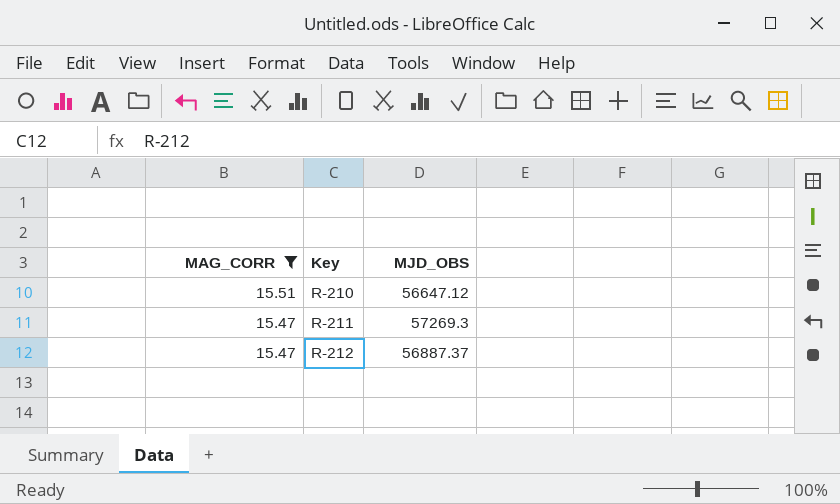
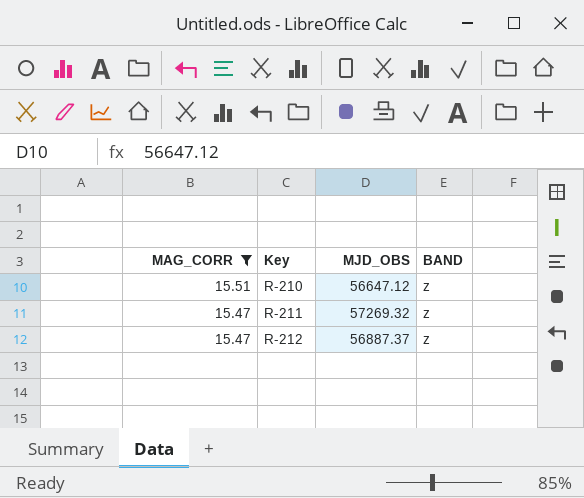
column BAND | position: none -> 4
R-211 | MJD_OBS: 57269.3 -> 57269.32

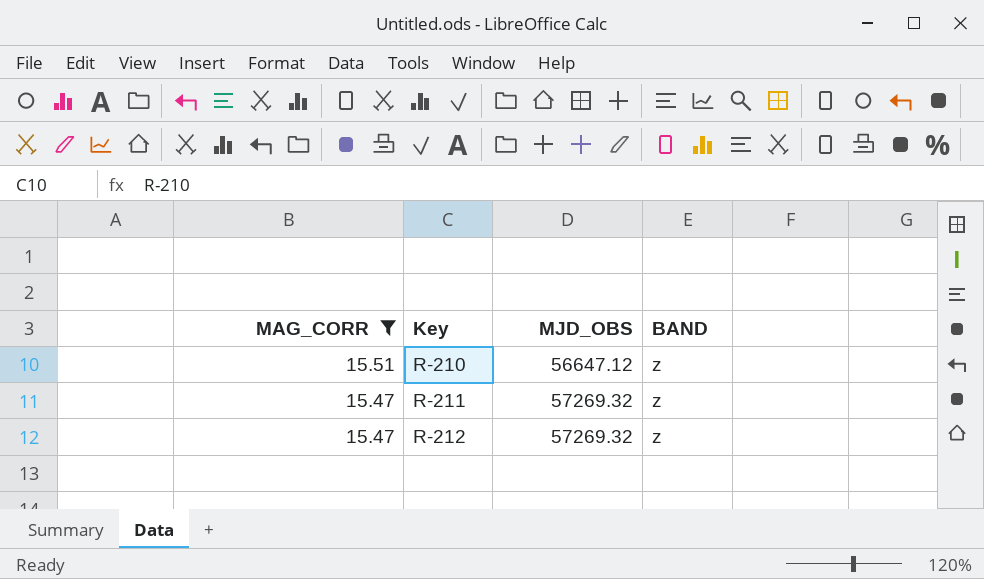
R-212 | MJD_OBS: 56887.37 -> 57269.32

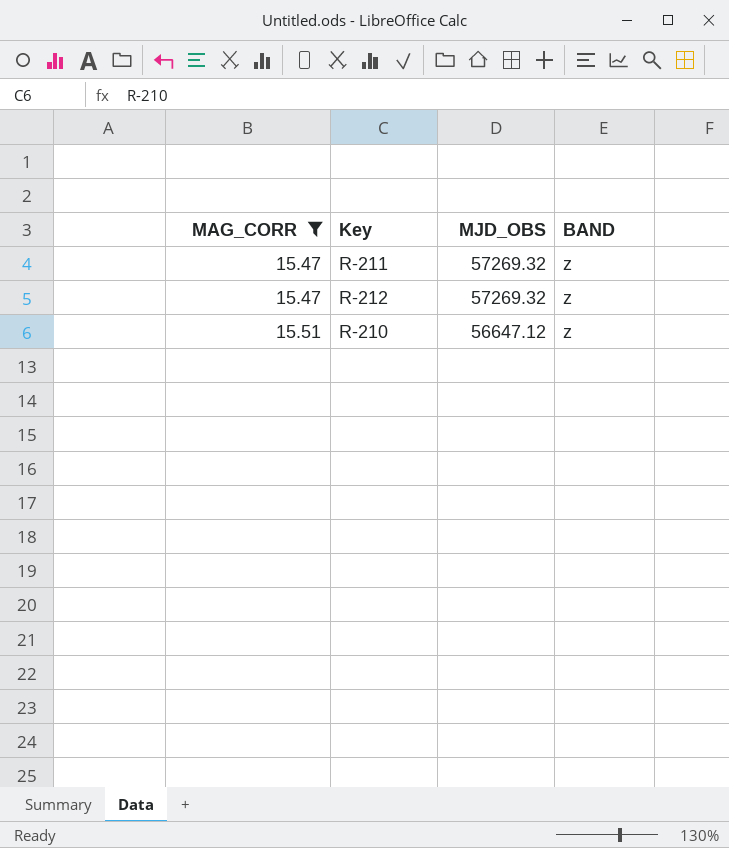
row order: MAG_CORR descending -> MAG_CORR ascending

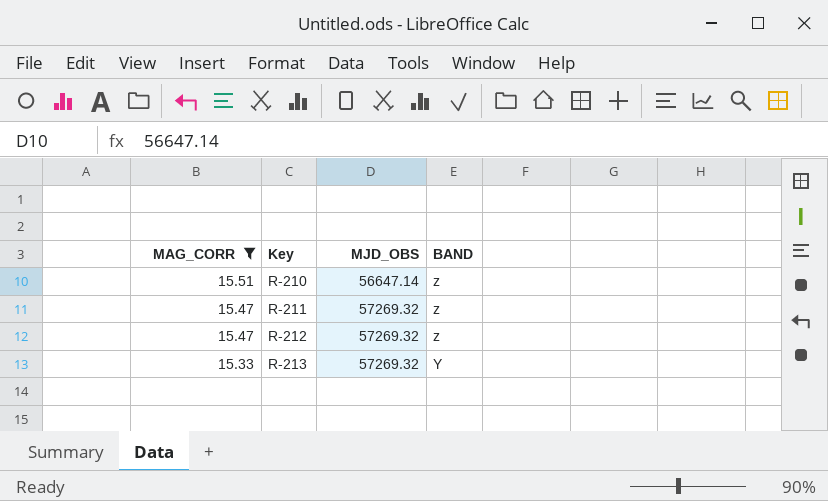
row order: MAG_CORR ascending -> MAG_CORR descending
R-210 | MJD_OBS: 56647.12 -> 56647.14
row R-213: none -> 15.33 | 57269.32 | Y

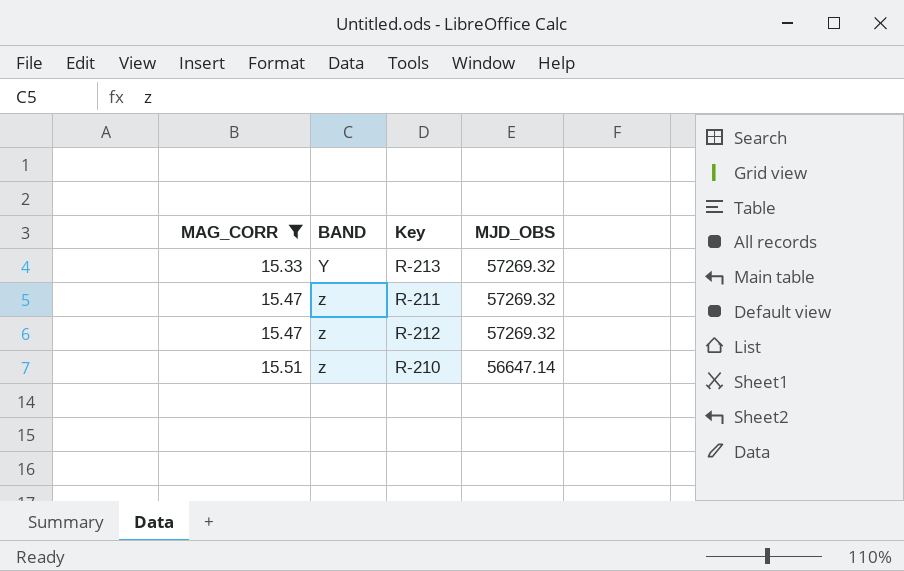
row order: MAG_CORR descending -> MAG_CORR ascending
column BAND | position: 4 -> 2

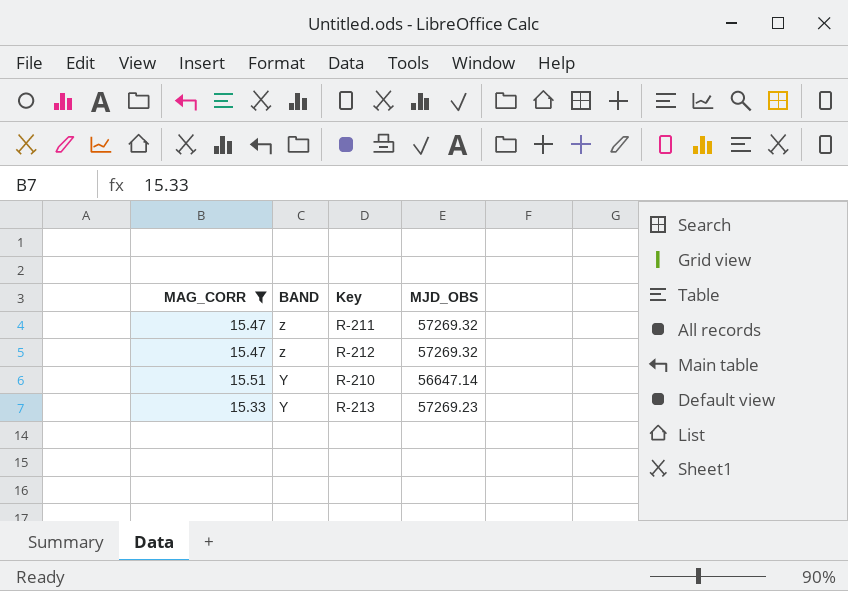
row order: MAG_CORR ascending -> BAND descending
R-210 | BAND: z -> Y
R-213 | MJD_OBS: 57269.32 -> 57269.23

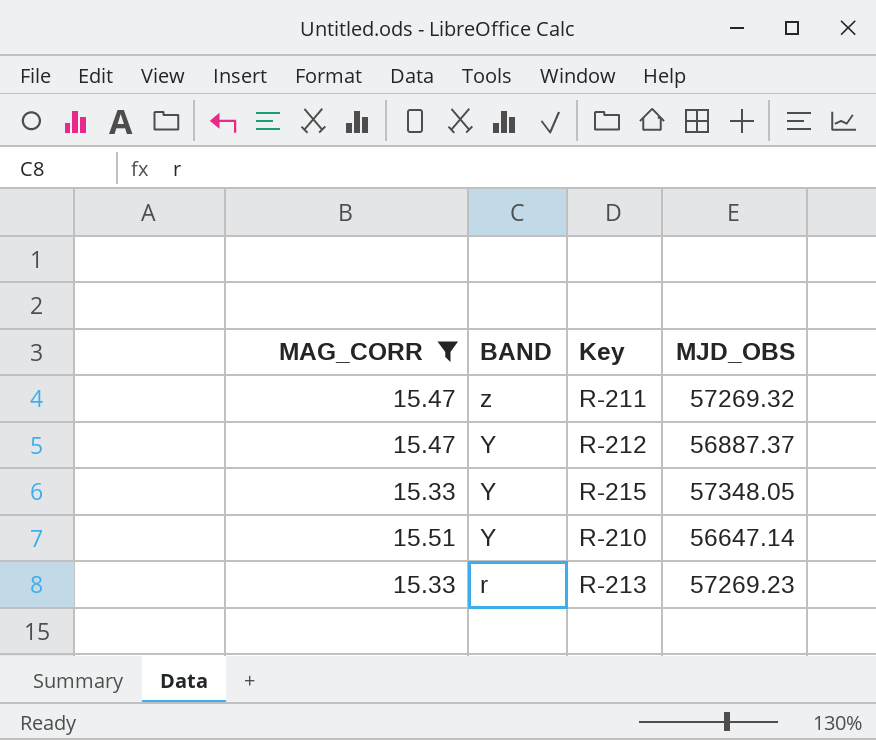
R-212 | BAND: z -> Y
R-212 | MJD_OBS: 57269.32 -> 56887.37
row R-215: none -> 15.33 | Y | 57348.05
R-213 | BAND: Y -> r

